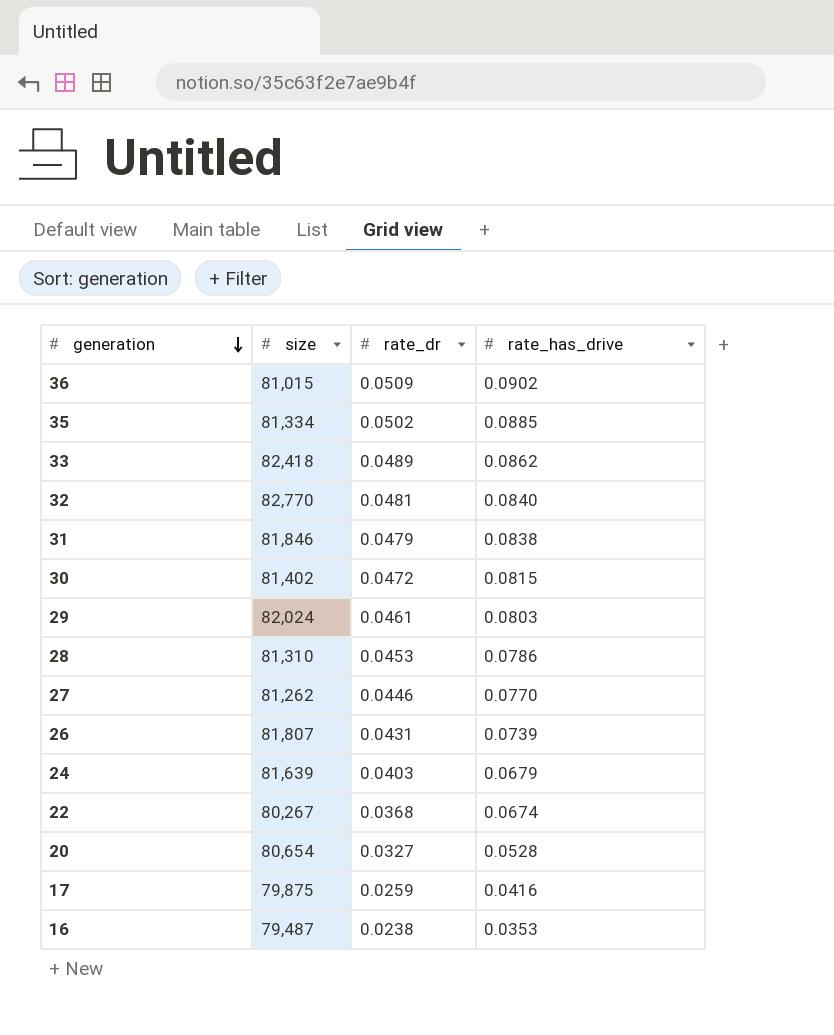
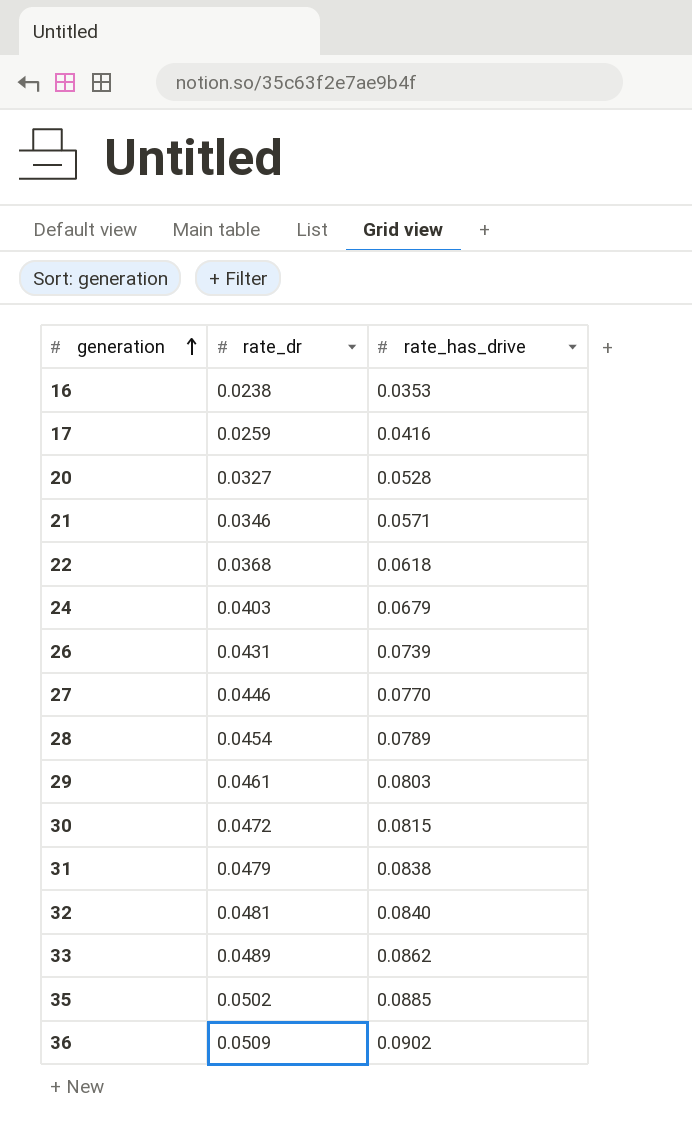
row order: generation descending -> generation ascending
column size | position: 2 -> none
row 21: none -> 0.0346 | 0.0571
22 | rate_has_drive: 0.0674 -> 0.0618
28 | rate_dr: 0.0453 -> 0.0454
28 | rate_has_drive: 0.0786 -> 0.0789

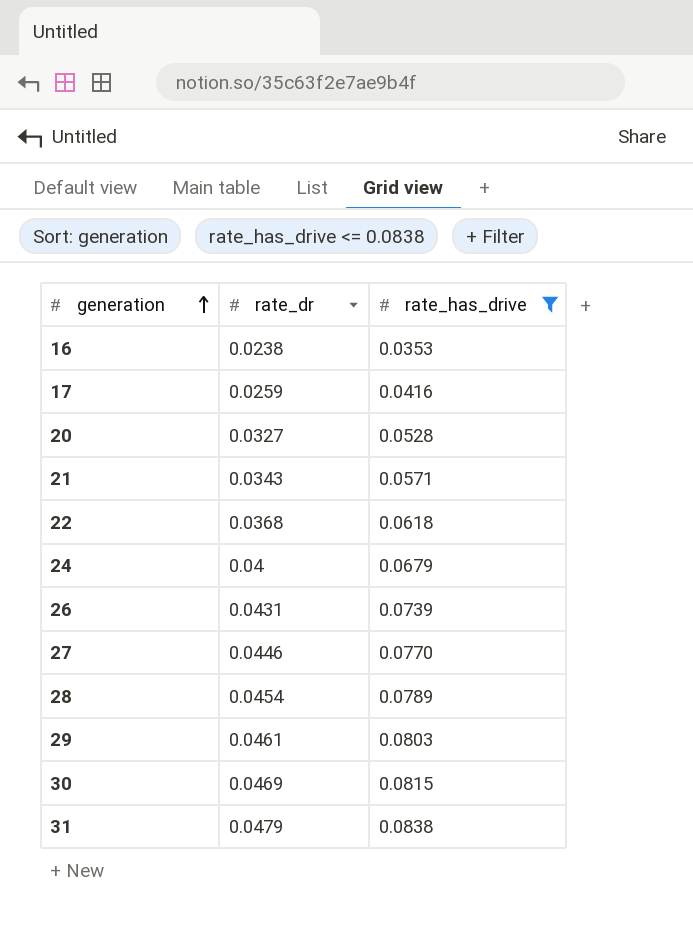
filter: none -> rate_has_drive <= 0.0838
21 | rate_dr: 0.0346 -> 0.0343
24 | rate_dr: 0.0403 -> 0.04
30 | rate_dr: 0.0472 -> 0.0469

